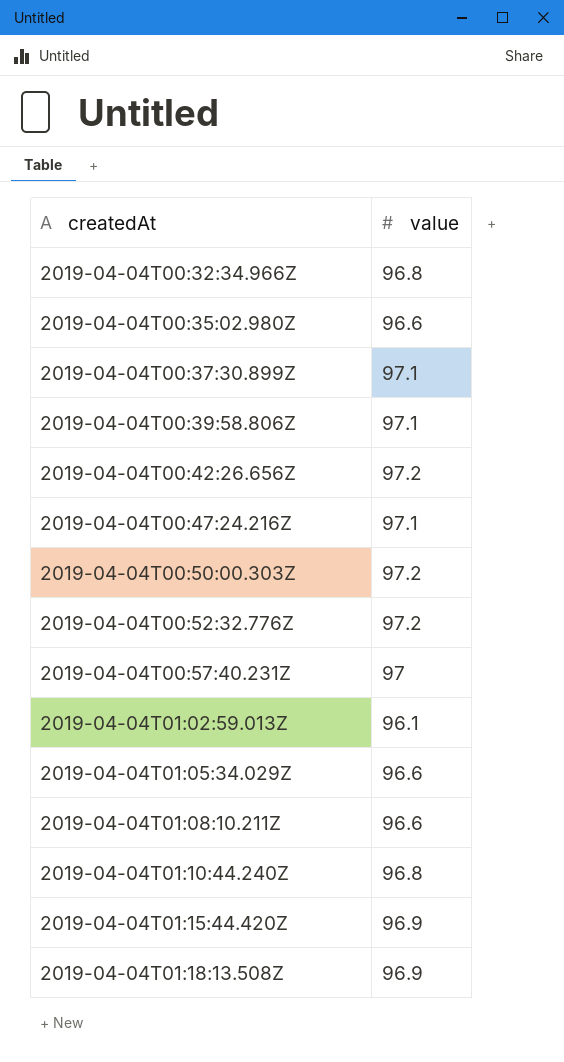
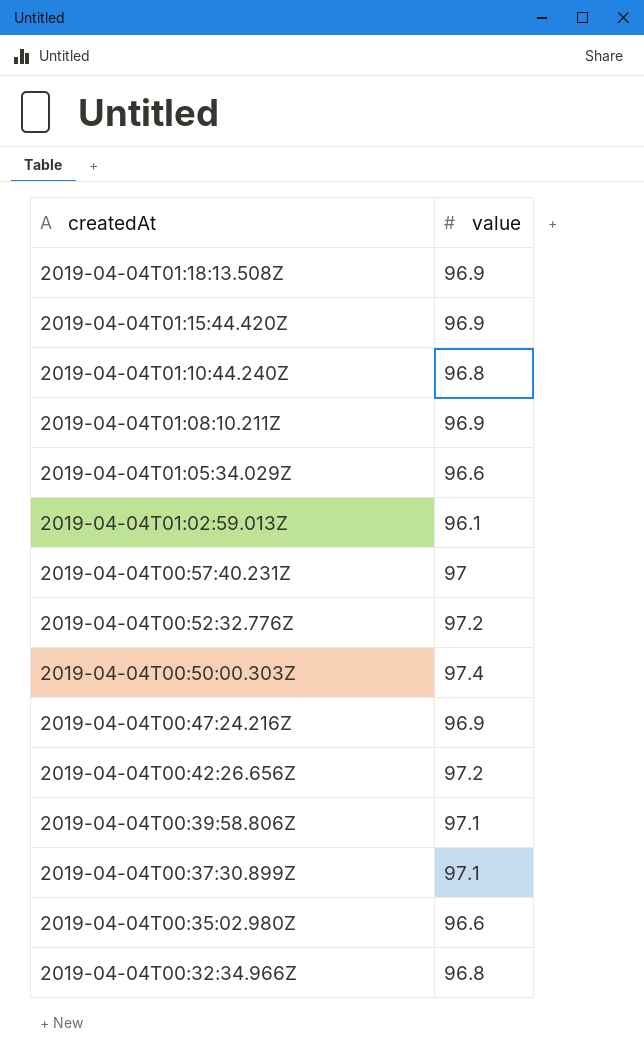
row order: createdAt ascending -> createdAt descending
2019-04-04T01:08:10.211Z | value: 96.6 -> 96.9
2019-04-04T00:50:00.303Z | value: 97.2 -> 97.4
2019-04-04T00:47:24.216Z | value: 97.1 -> 96.9

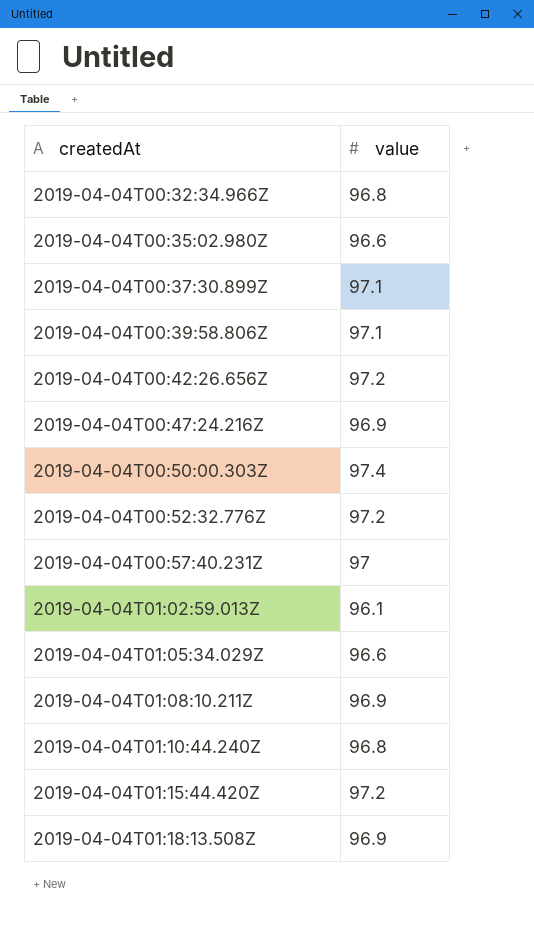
row order: createdAt descending -> createdAt ascending
2019-04-04T01:15:44.420Z | value: 96.9 -> 97.2

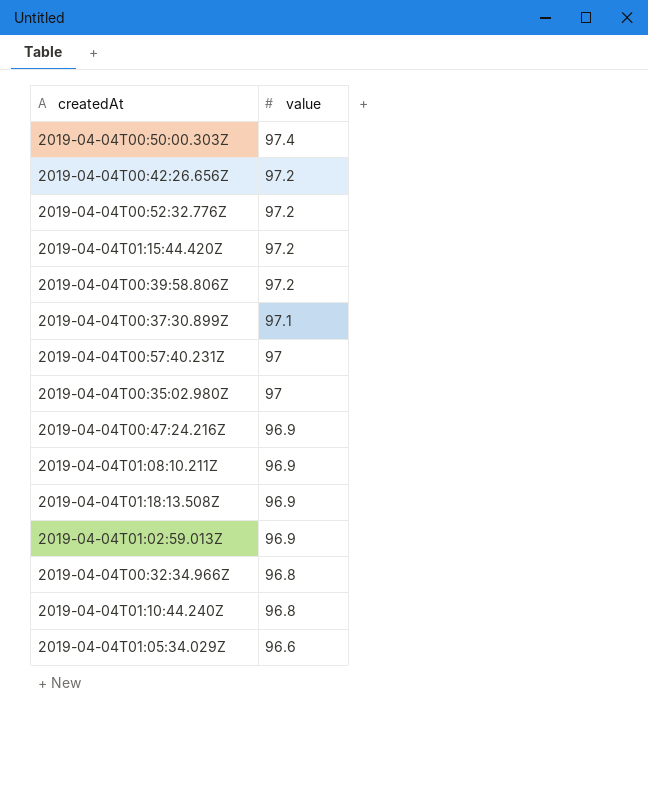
row order: createdAt ascending -> value descending
2019-04-04T00:39:58.806Z | value: 97.1 -> 97.2
2019-04-04T00:35:02.980Z | value: 96.6 -> 97
2019-04-04T01:02:59.013Z | value: 96.1 -> 96.9

